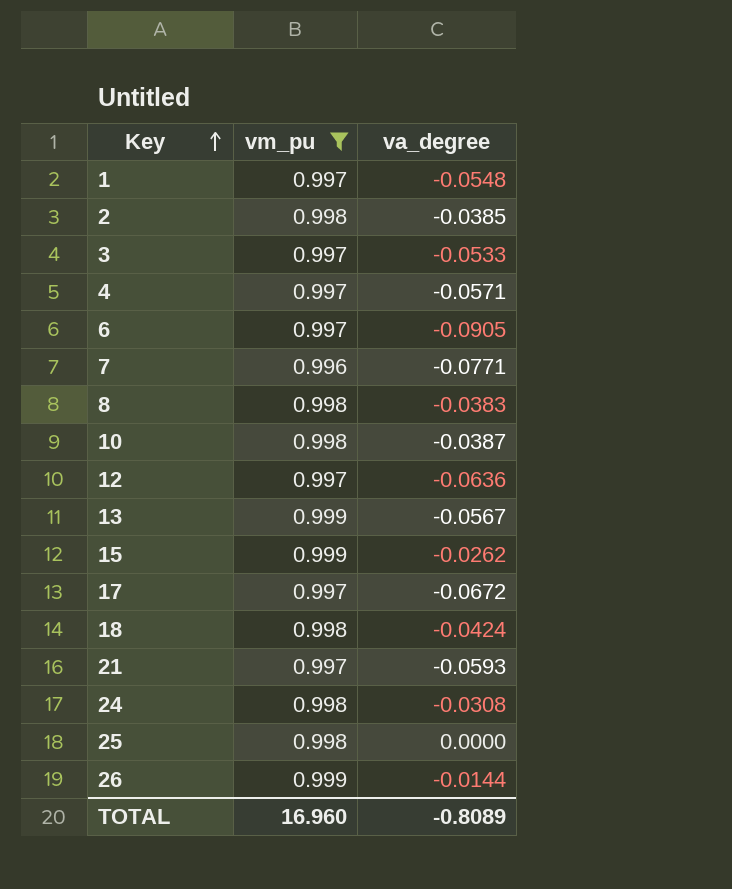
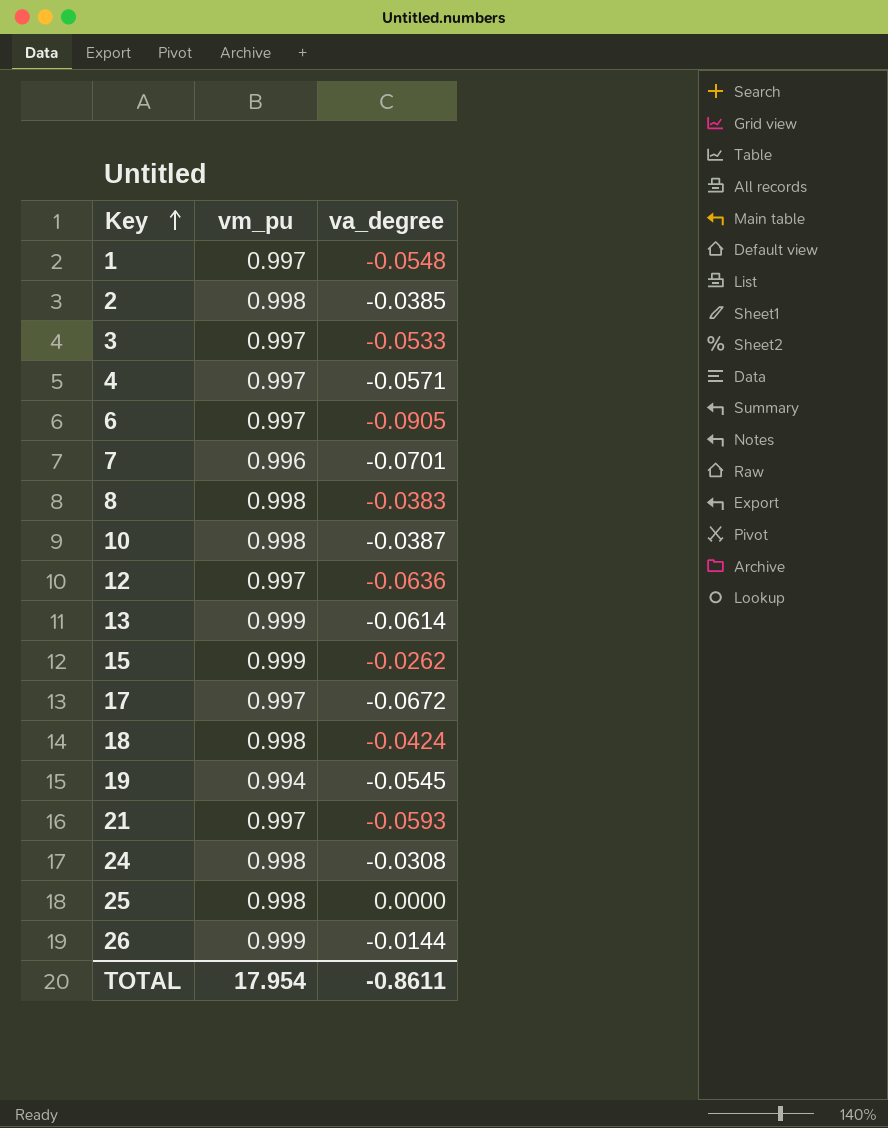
filter: vm_pu != 0.994 -> none
7 | va_degree: -0.0771 -> -0.0701
13 | va_degree: -0.0567 -> -0.0614
TOTAL | vm_pu: 16.960 -> 17.954
TOTAL | va_degree: -0.8089 -> -0.8611

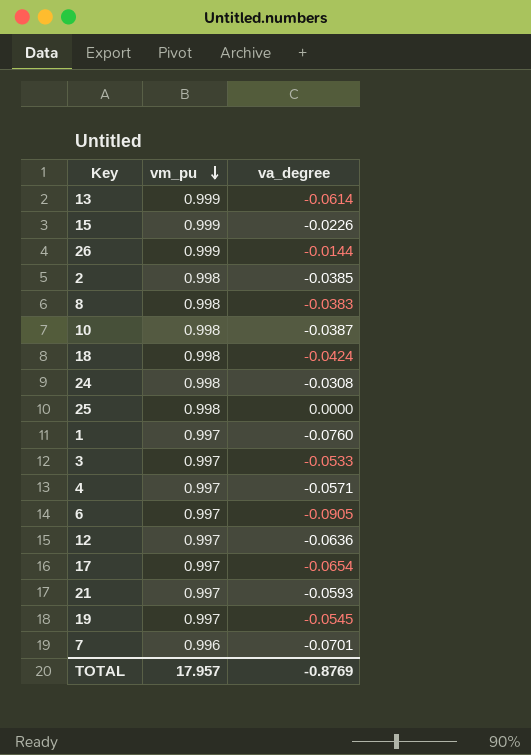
row order: Key ascending -> vm_pu descending
15 | va_degree: -0.0262 -> -0.0226
1 | va_degree: -0.0548 -> -0.0760
17 | va_degree: -0.0672 -> -0.0654
19 | vm_pu: 0.994 -> 0.997
TOTAL | vm_pu: 17.954 -> 17.957
TOTAL | va_degree: -0.8611 -> -0.8769

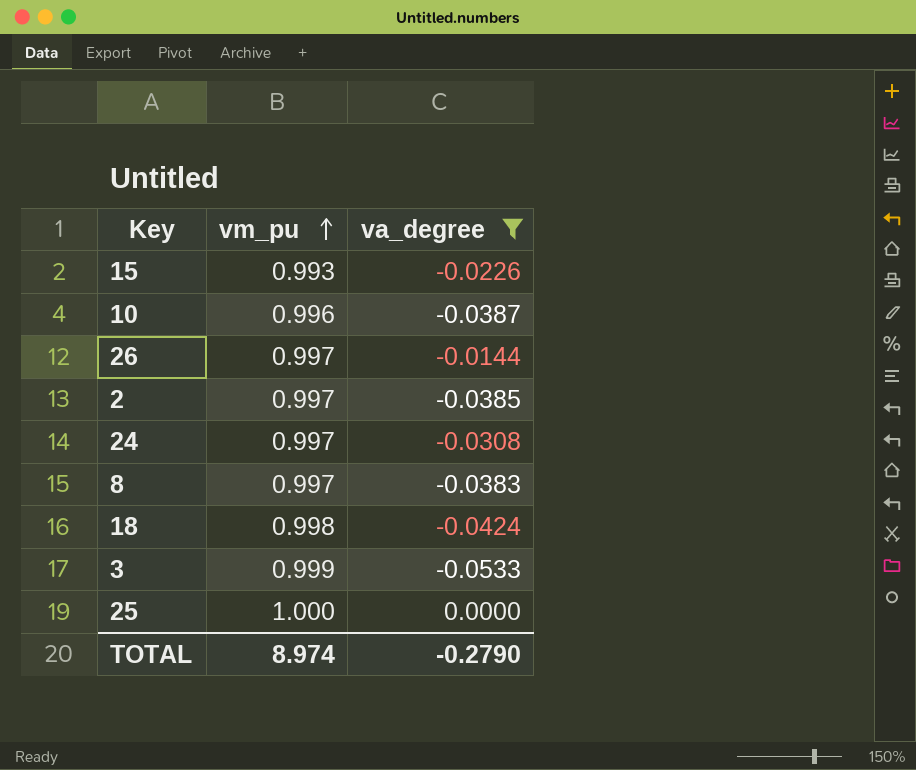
filter: none -> va_degree >= -0.0533
row order: vm_pu descending -> vm_pu ascending
15 | vm_pu: 0.999 -> 0.993
10 | vm_pu: 0.998 -> 0.996
26 | vm_pu: 0.999 -> 0.997
2 | vm_pu: 0.998 -> 0.997
24 | vm_pu: 0.998 -> 0.997
8 | vm_pu: 0.998 -> 0.997
3 | vm_pu: 0.997 -> 0.999
25 | vm_pu: 0.998 -> 1.000
TOTAL | vm_pu: 17.957 -> 8.974
TOTAL | va_degree: -0.8769 -> -0.2790

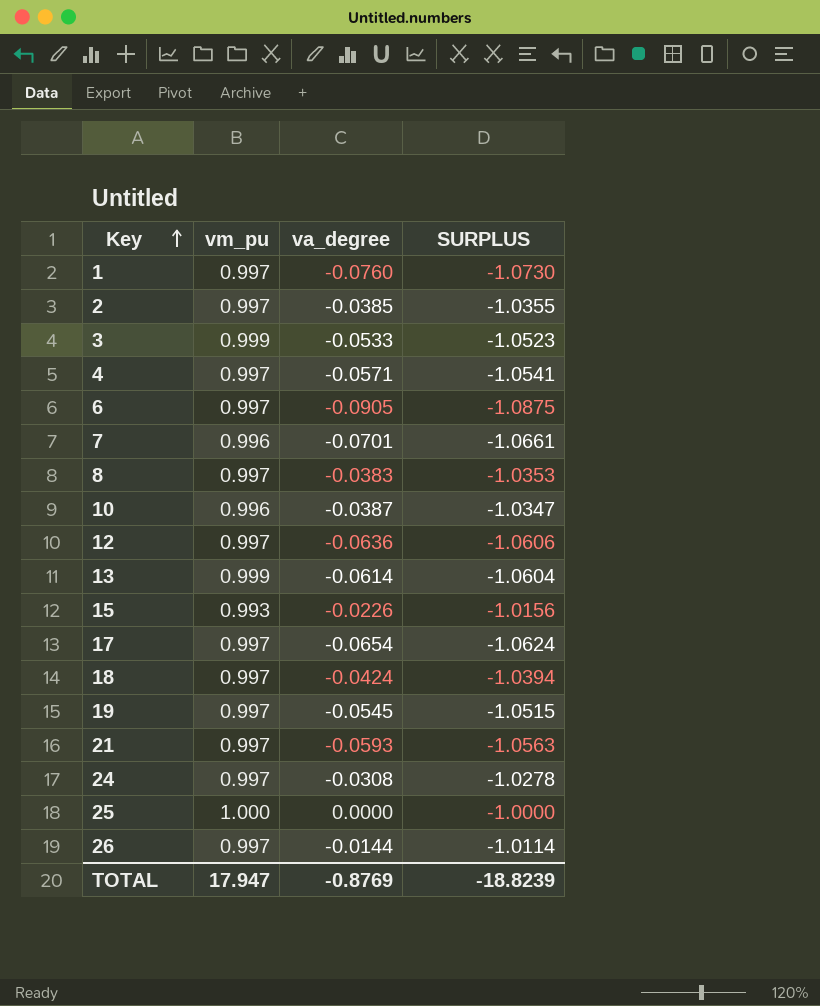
filter: va_degree >= -0.0533 -> none
row order: vm_pu ascending -> Key ascending
column SURPLUS | formula: none -> [va_degree] - [vm_pu]
18 | vm_pu: 0.998 -> 0.997
TOTAL | vm_pu: 8.974 -> 17.947
TOTAL | va_degree: -0.2790 -> -0.8769

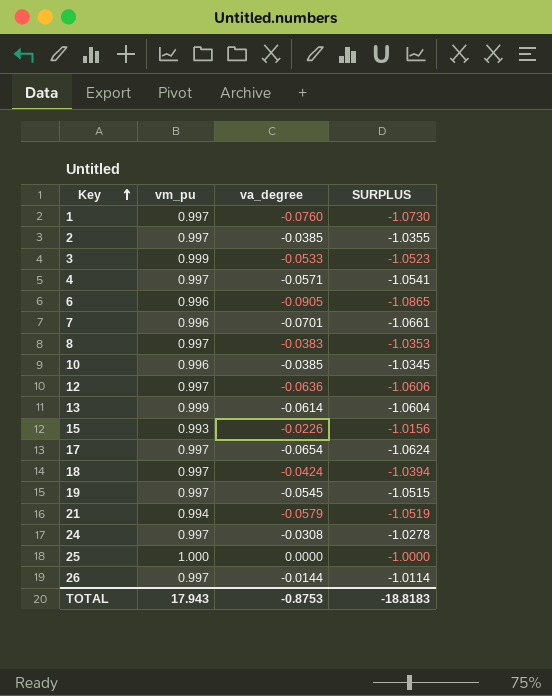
6 | vm_pu: 0.997 -> 0.996
6 | SURPLUS: -1.0875 -> -1.0865
10 | va_degree: -0.0387 -> -0.0385
10 | SURPLUS: -1.0347 -> -1.0345
21 | vm_pu: 0.997 -> 0.994
21 | va_degree: -0.0593 -> -0.0579
21 | SURPLUS: -1.0563 -> -1.0519
TOTAL | vm_pu: 17.947 -> 17.943
TOTAL | va_degree: -0.8769 -> -0.8753
TOTAL | SURPLUS: -18.8239 -> -18.8183

